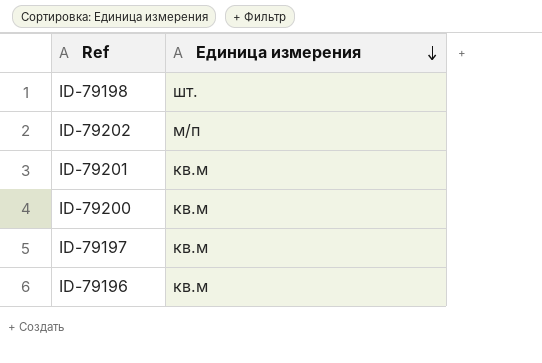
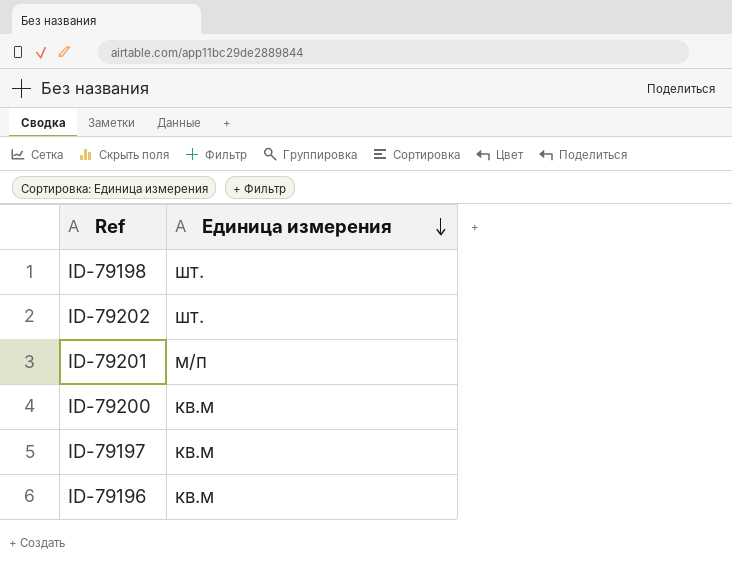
ID-79202 | Единица измерения: м/п -> шт.
ID-79201 | Единица измерения: кв.м -> м/п

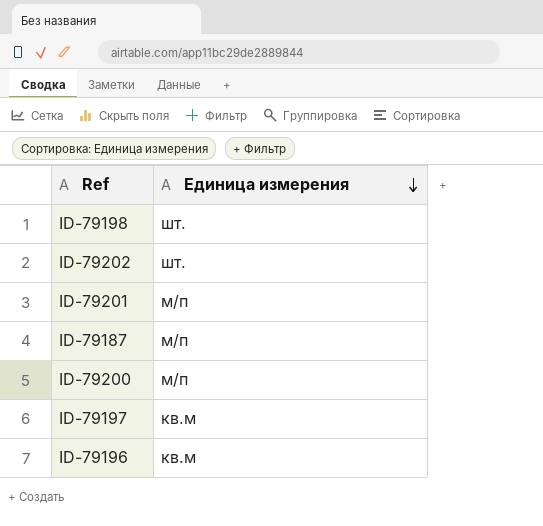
row ID-79187: none -> м/п
ID-79200 | Единица измерения: кв.м -> м/п

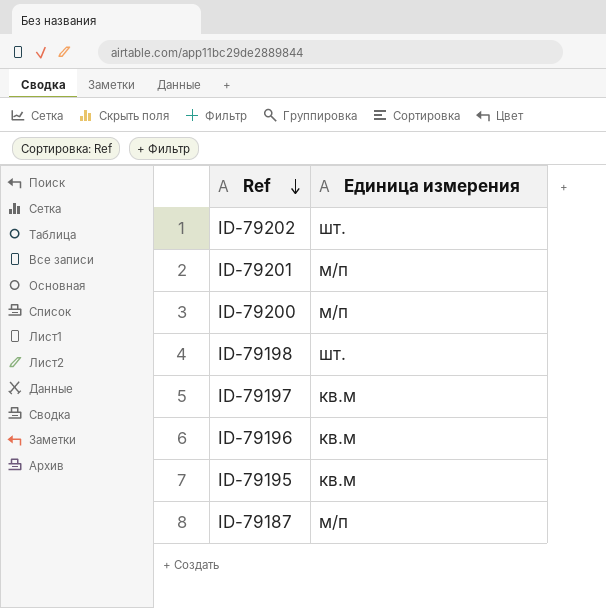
row order: Единица измерения descending -> Ref descending
row ID-79195: none -> кв.м

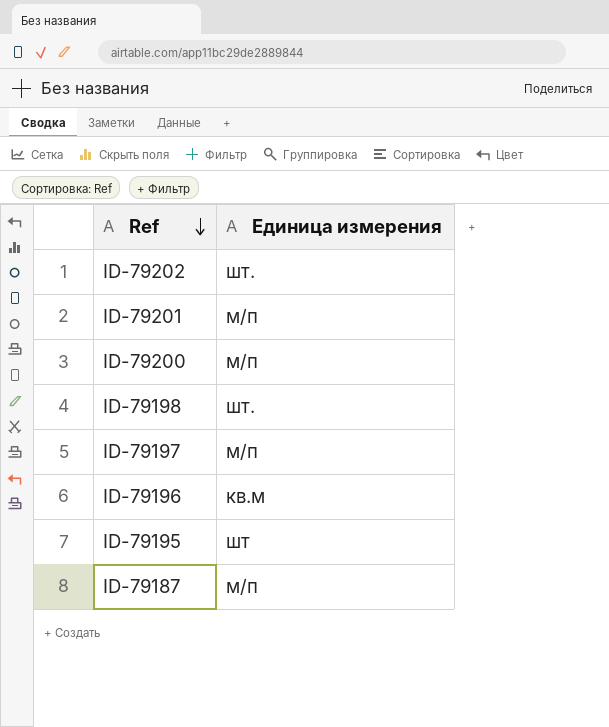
ID-79197 | Единица измерения: кв.м -> м/п
ID-79195 | Единица измерения: кв.м -> шт

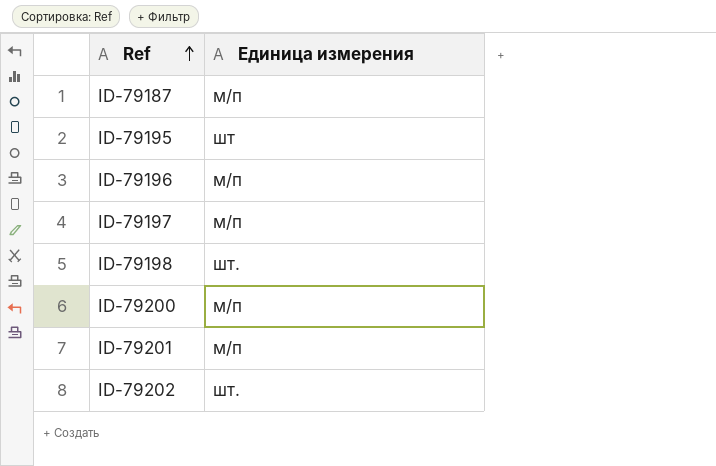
row order: Ref descending -> Ref ascending
ID-79196 | Единица измерения: кв.м -> м/п

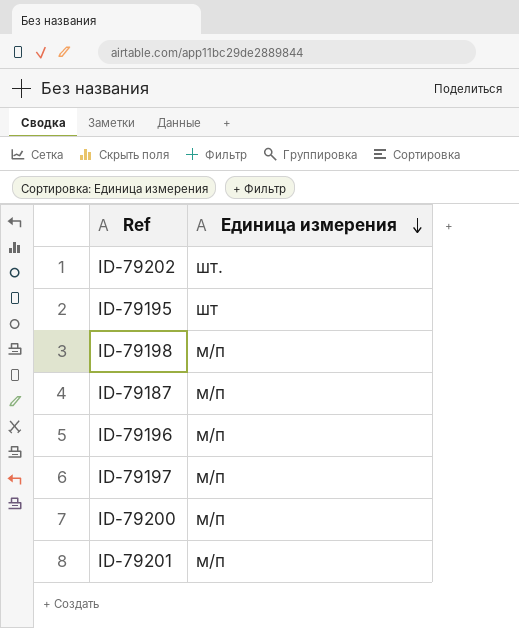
row order: Ref ascending -> Единица измерения descending
ID-79198 | Единица измерения: шт. -> м/п

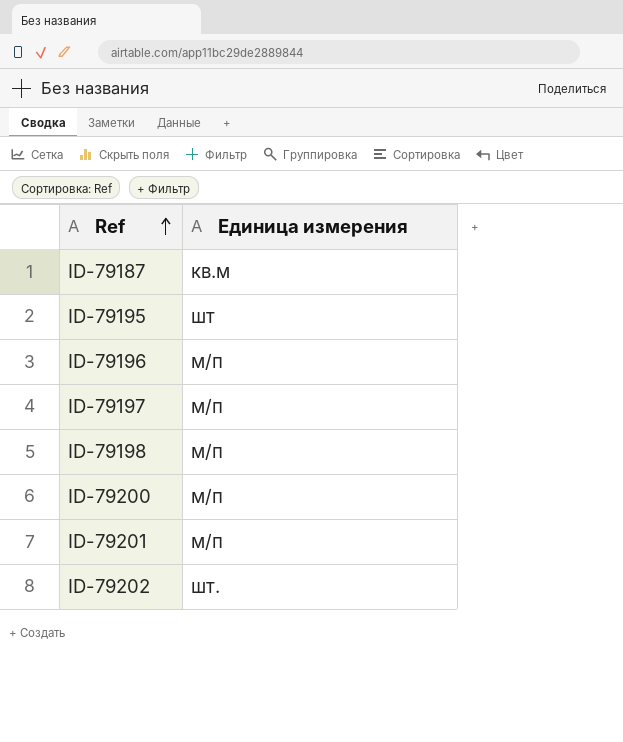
row order: Единица измерения descending -> Ref ascending
ID-79187 | Единица измерения: м/п -> кв.м

